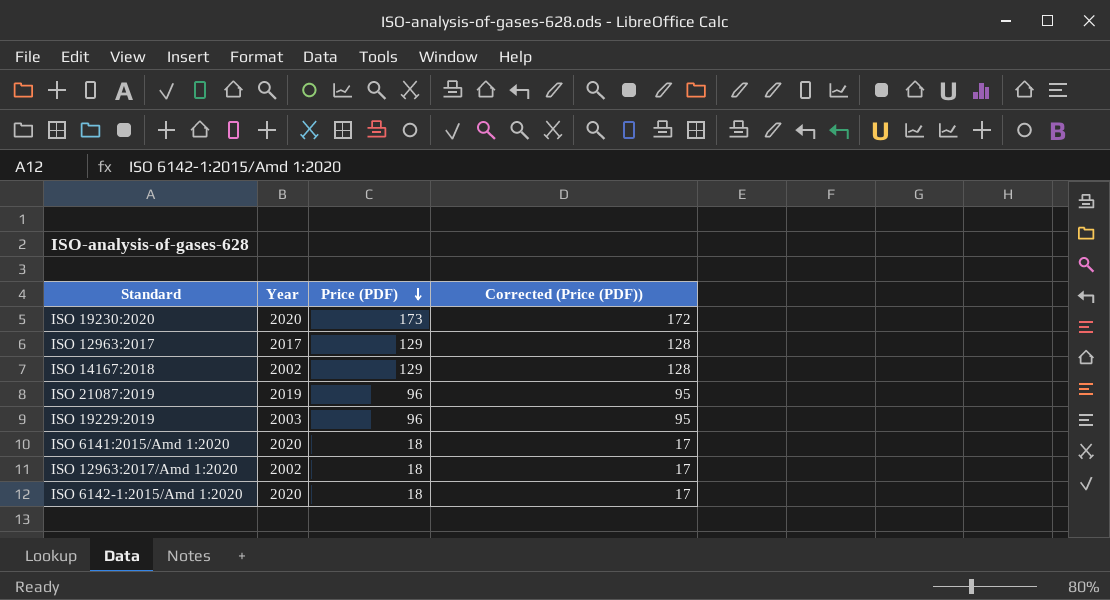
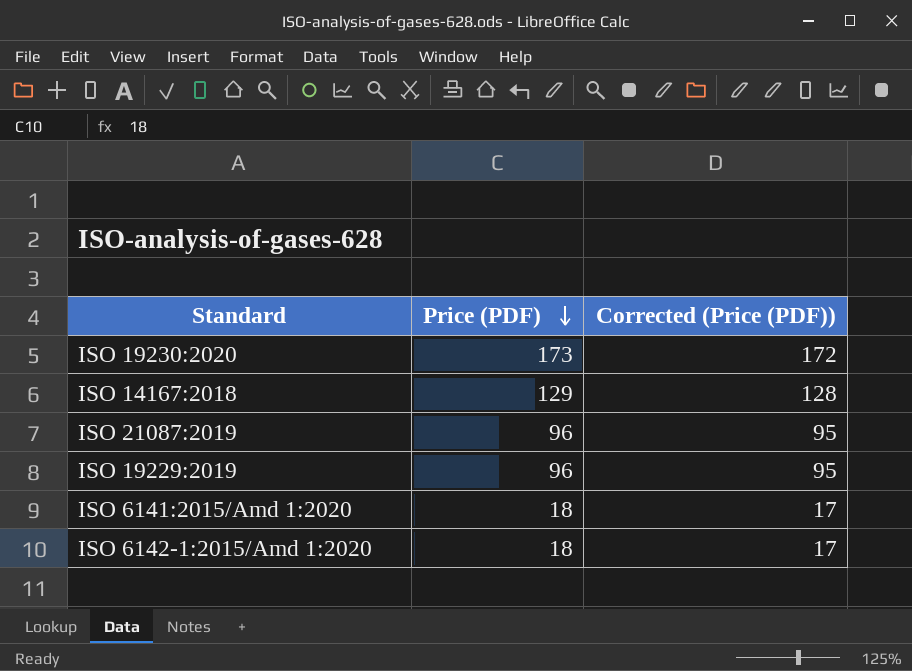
column Year | position: 2 -> none
row ISO 12963:2017: 2017 | 129 | 128 -> none
row ISO 12963:2017/Amd 1:2020: 2002 | 18 | 17 -> none

